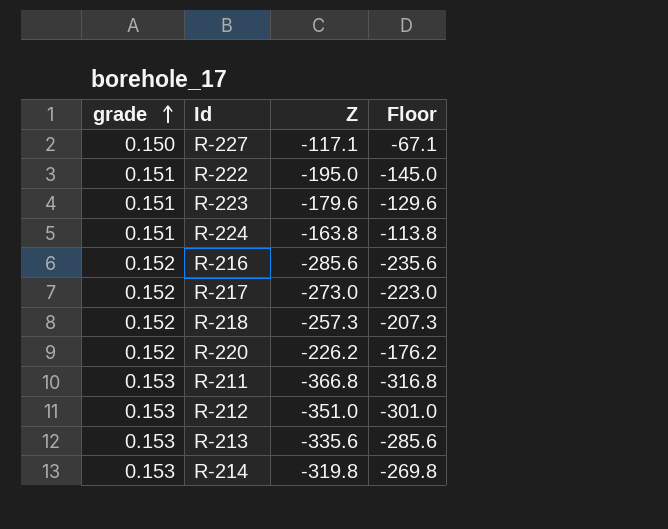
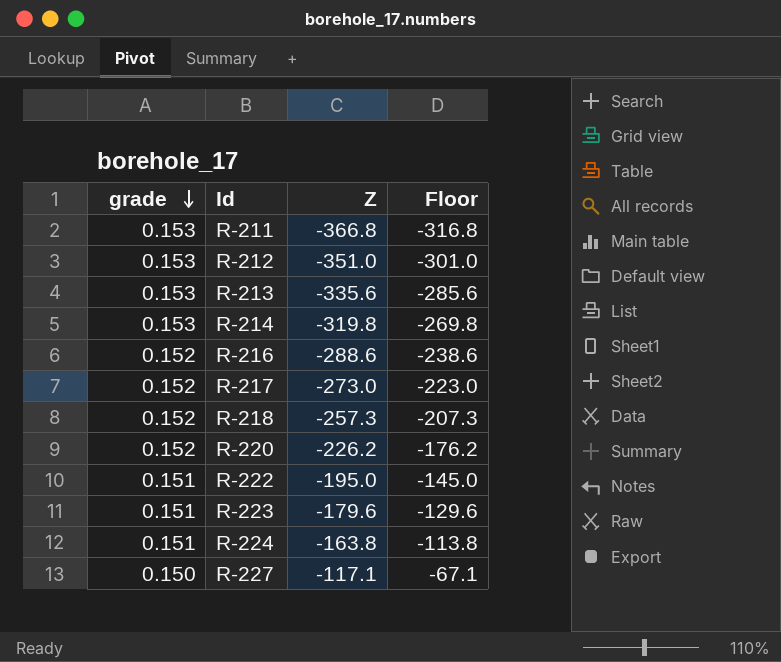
row order: grade ascending -> grade descending
R-216 | Z: -285.6 -> -288.6
R-216 | Floor: -235.6 -> -238.6

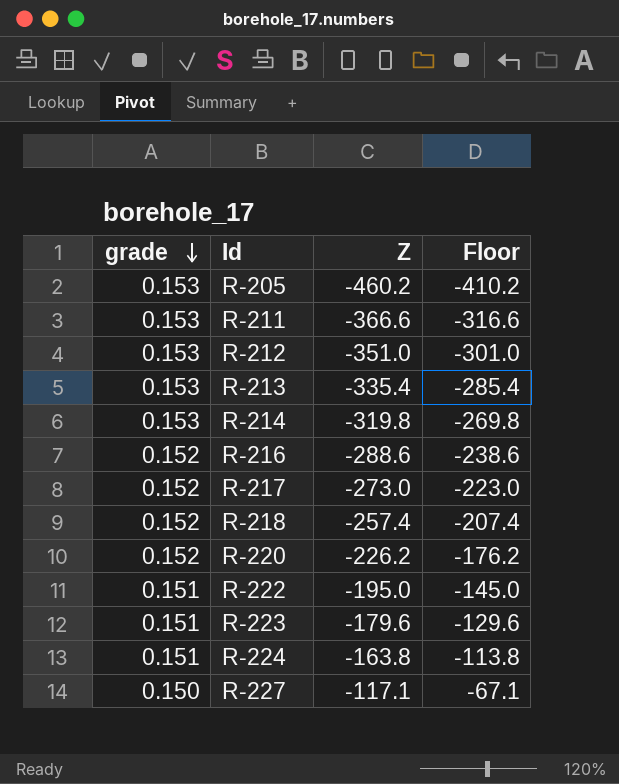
row R-205: none -> 0.153 | -460.2 | -410.2
R-211 | Z: -366.8 -> -366.6
R-211 | Floor: -316.8 -> -316.6
R-213 | Z: -335.6 -> -335.4
R-213 | Floor: -285.6 -> -285.4
R-218 | Z: -257.3 -> -257.4
R-218 | Floor: -207.3 -> -207.4

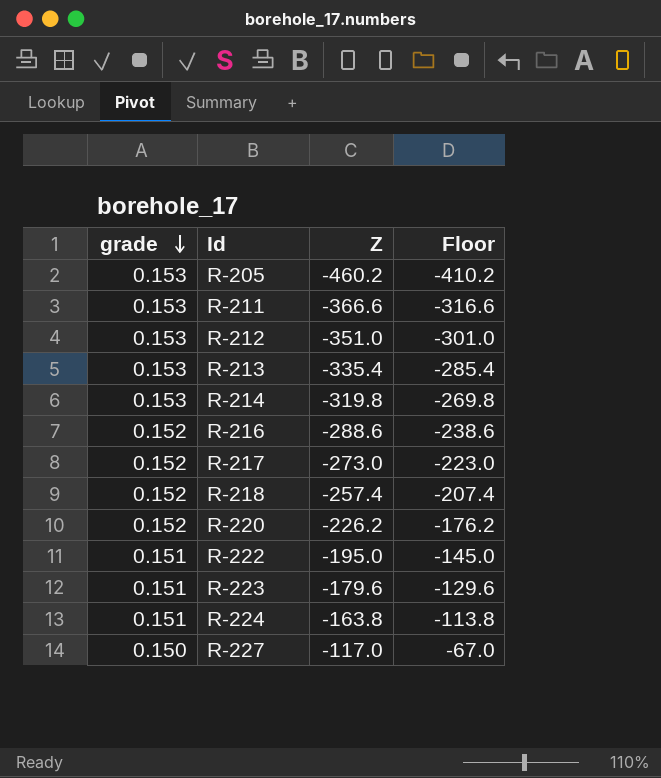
R-227 | Z: -117.1 -> -117.0
R-227 | Floor: -67.1 -> -67.0

